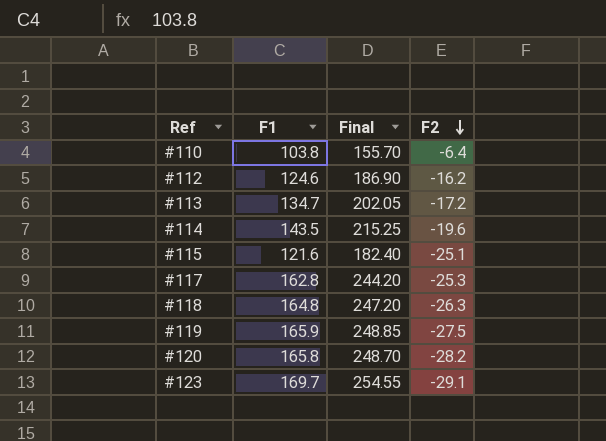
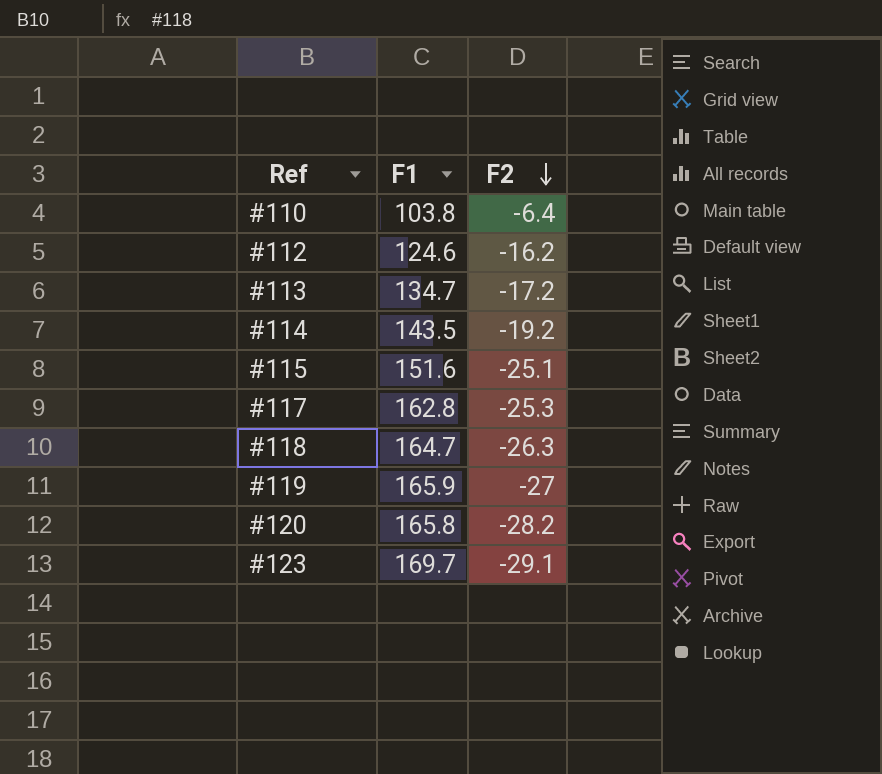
column Final | formula: [F1] * 1.5 -> none
#114 | F2: -19.6 -> -19.2
#115 | F1: 121.6 -> 151.6
#118 | F1: 164.8 -> 164.7
#119 | F2: -27.5 -> -27

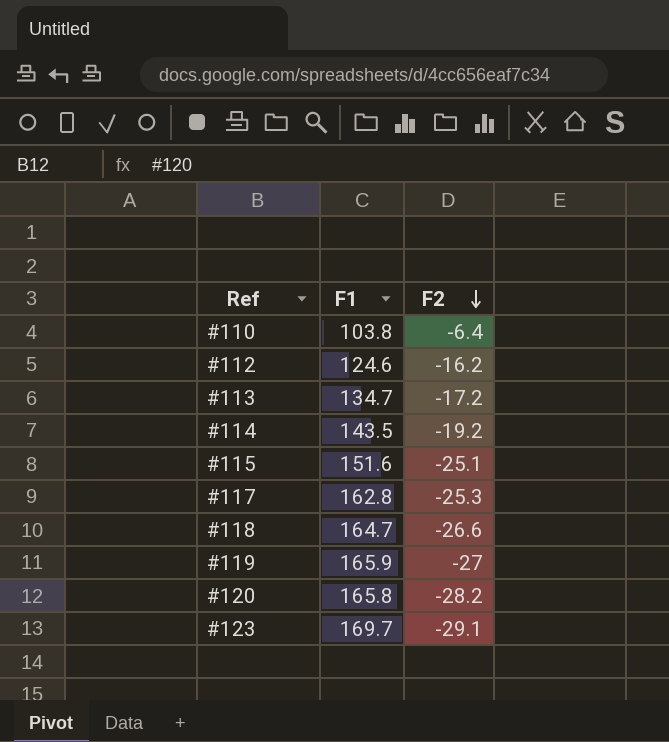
#118 | F2: -26.3 -> -26.6

